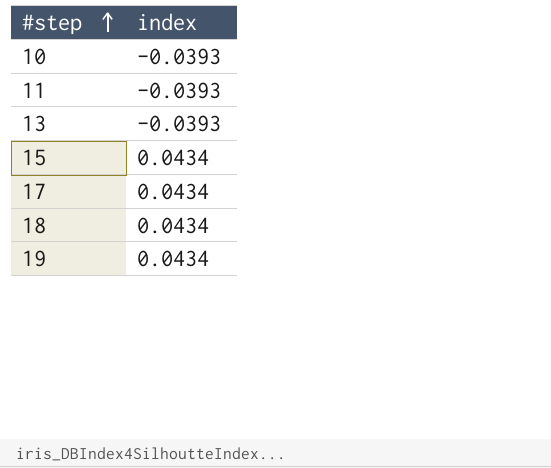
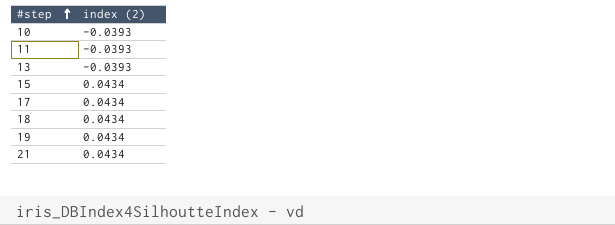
column name: index -> index (2)
row 21: none -> 0.0434

